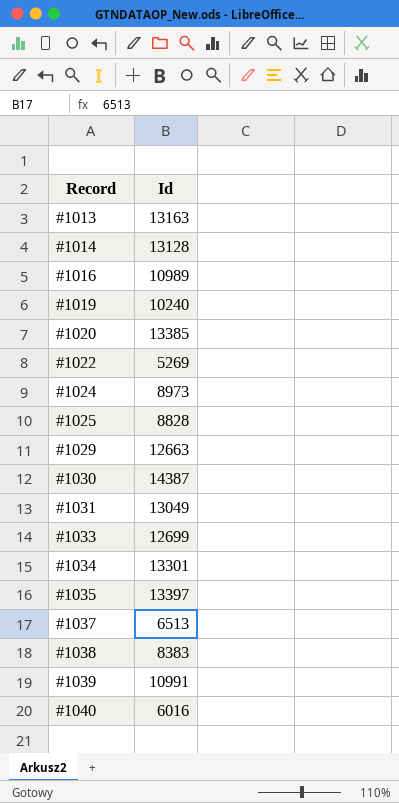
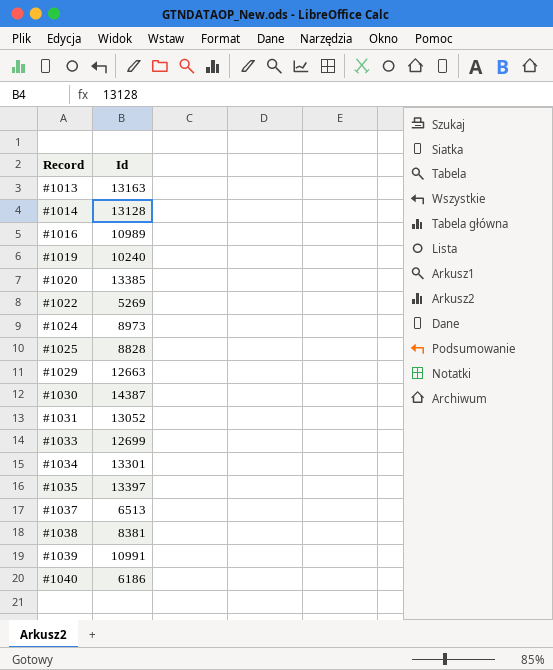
#1031 | Id: 13049 -> 13052
#1038 | Id: 8383 -> 8381
#1040 | Id: 6016 -> 6186

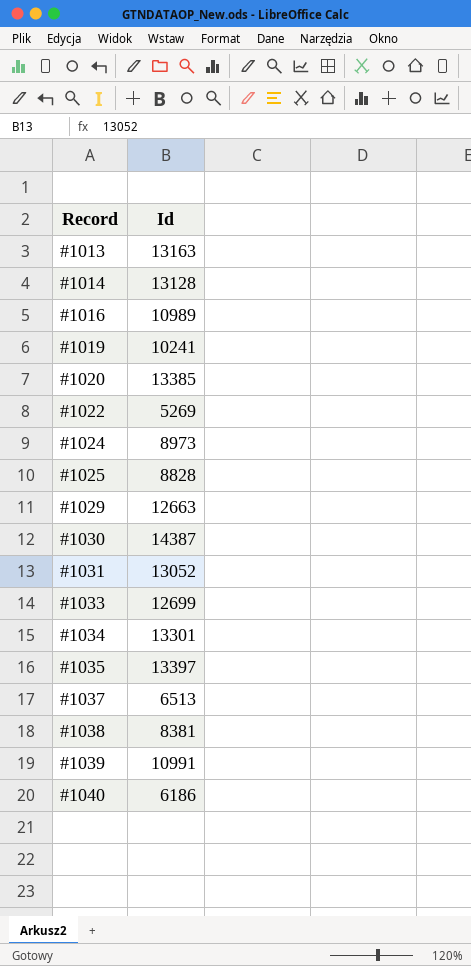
#1019 | Id: 10240 -> 10241

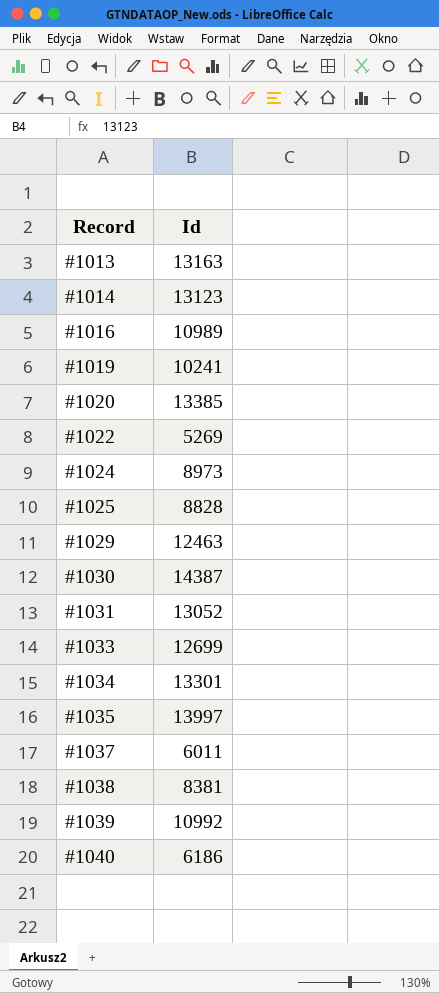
#1014 | Id: 13128 -> 13123
#1029 | Id: 12663 -> 12463
#1035 | Id: 13397 -> 13997
#1037 | Id: 6513 -> 6011
#1039 | Id: 10991 -> 10992

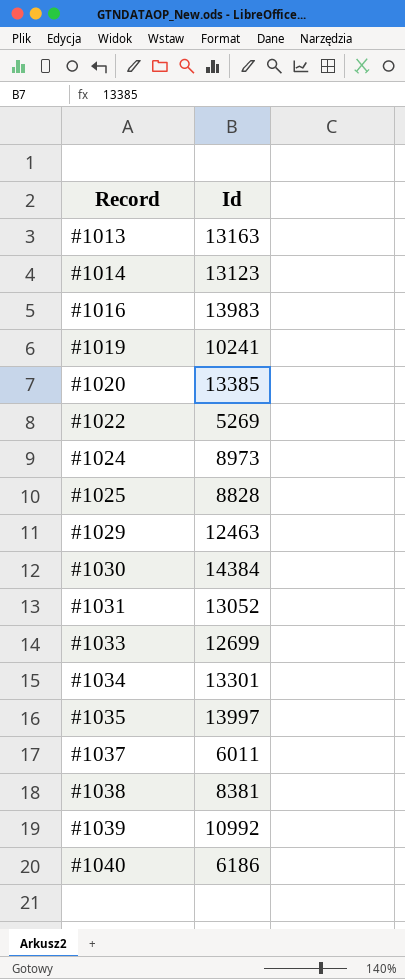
#1016 | Id: 10989 -> 13983
#1030 | Id: 14387 -> 14384

